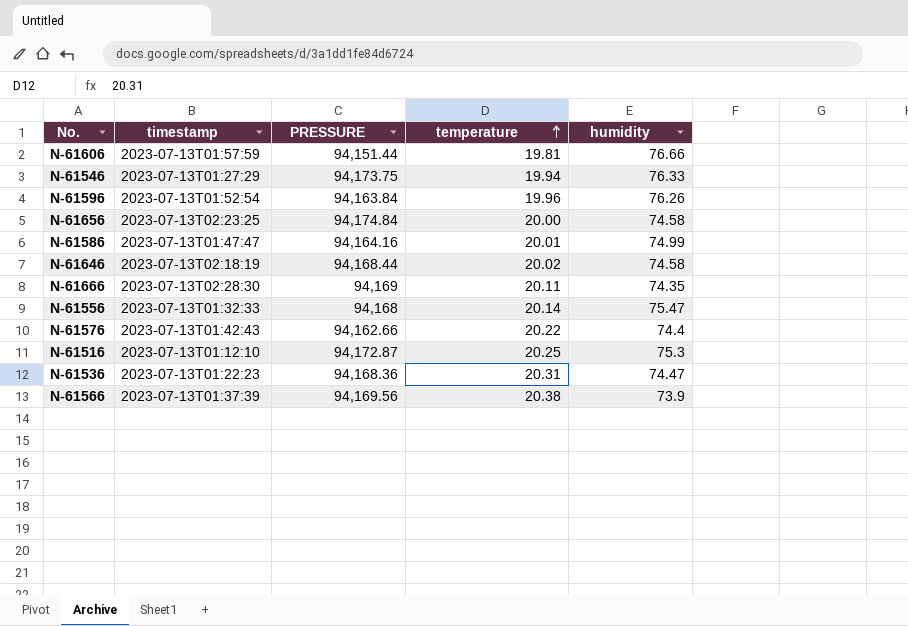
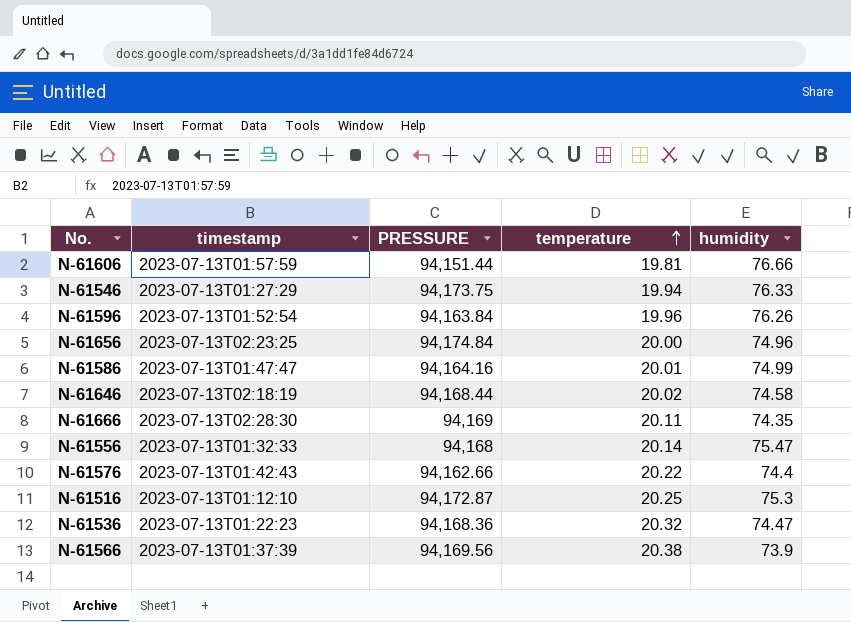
N-61656 | humidity: 74.58 -> 74.96
N-61536 | temperature: 20.31 -> 20.32

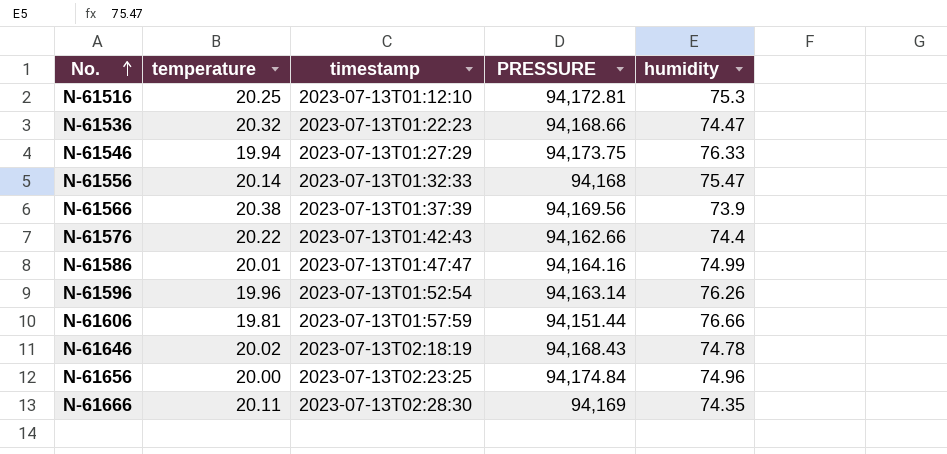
row order: temperature ascending -> No. ascending
column temperature | position: 4 -> 2
N-61516 | PRESSURE: 94,172.87 -> 94,172.81
N-61536 | PRESSURE: 94,168.36 -> 94,168.66
N-61596 | PRESSURE: 94,163.84 -> 94,163.14
N-61646 | PRESSURE: 94,168.44 -> 94,168.43
N-61646 | humidity: 74.58 -> 74.78

